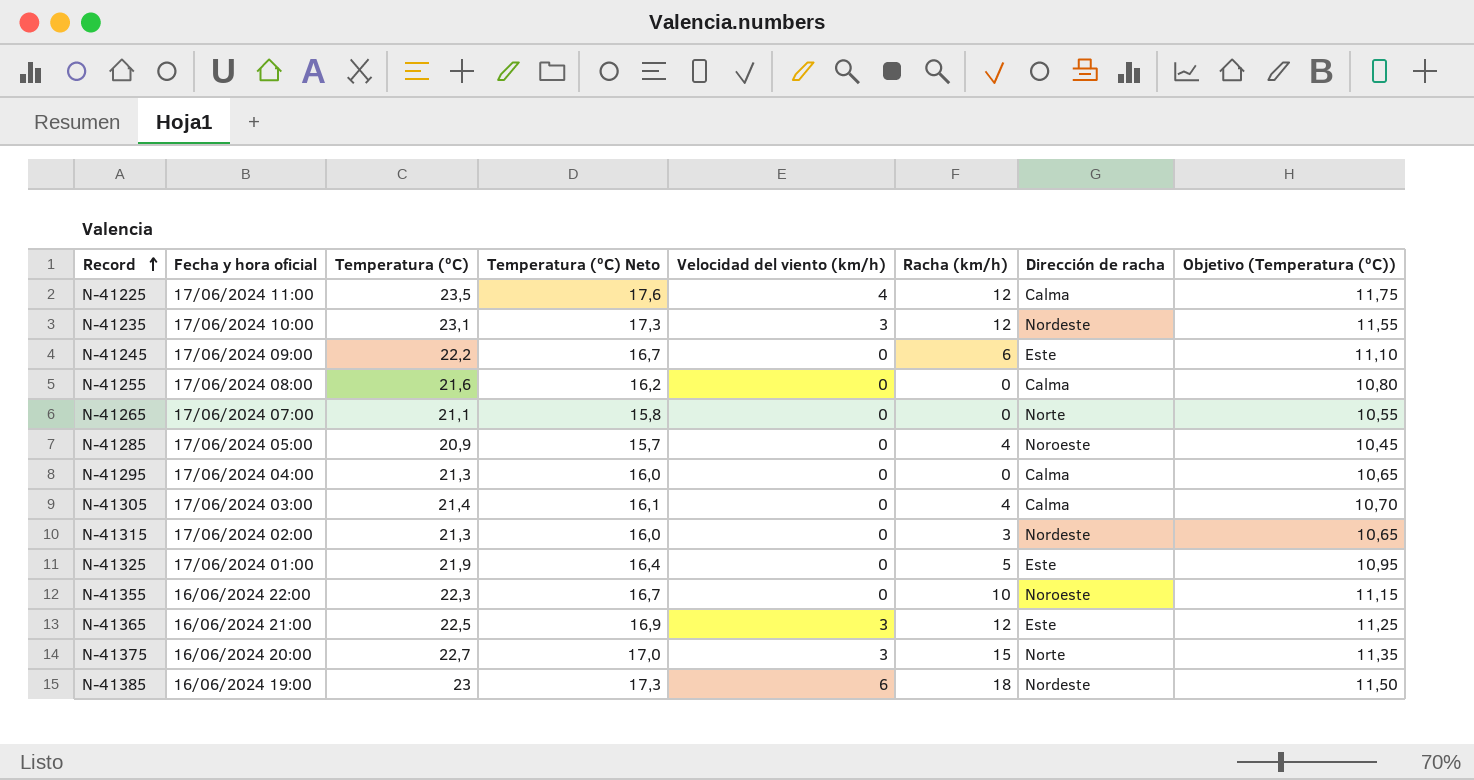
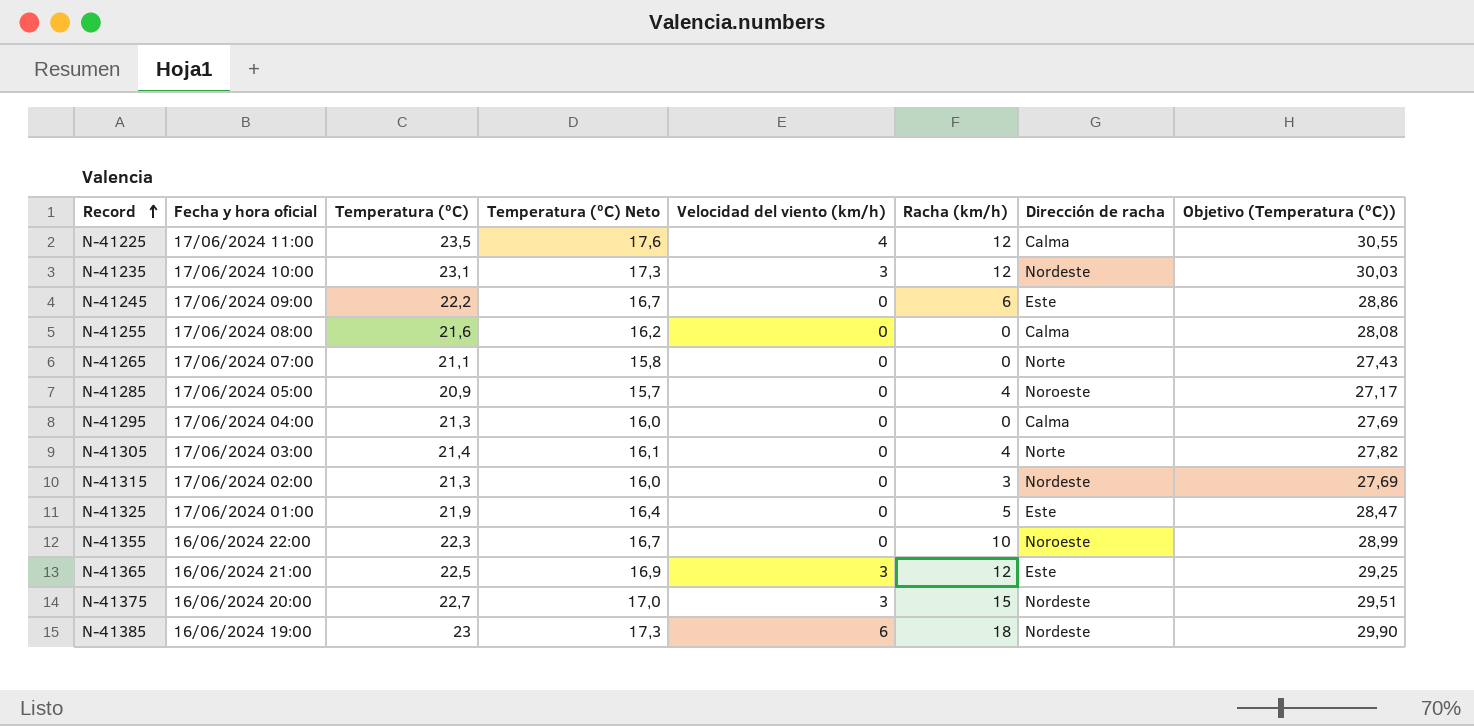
column Objetivo (Temperatura (ºC)) | formula: [Temperatura (ºC)] * 0,5 -> [Temperatura (ºC)] * 1,3
N-41305 | Dirección de racha: Calma -> Norte
N-41375 | Dirección de racha: Norte -> Nordeste

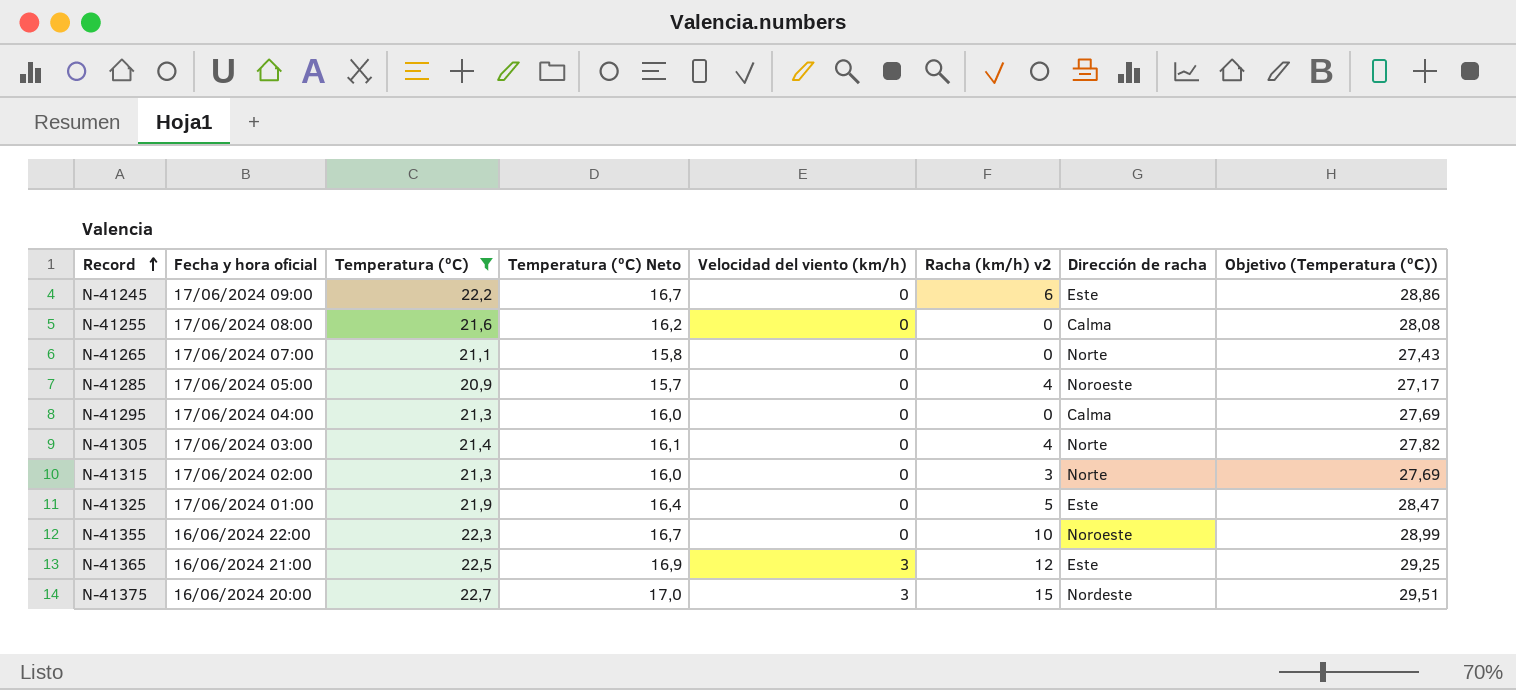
filter: none -> Temperatura (ºC) <= 22,7
column name: Racha (km/h) -> Racha (km/h) v2
N-41315 | Dirección de racha: Nordeste -> Norte

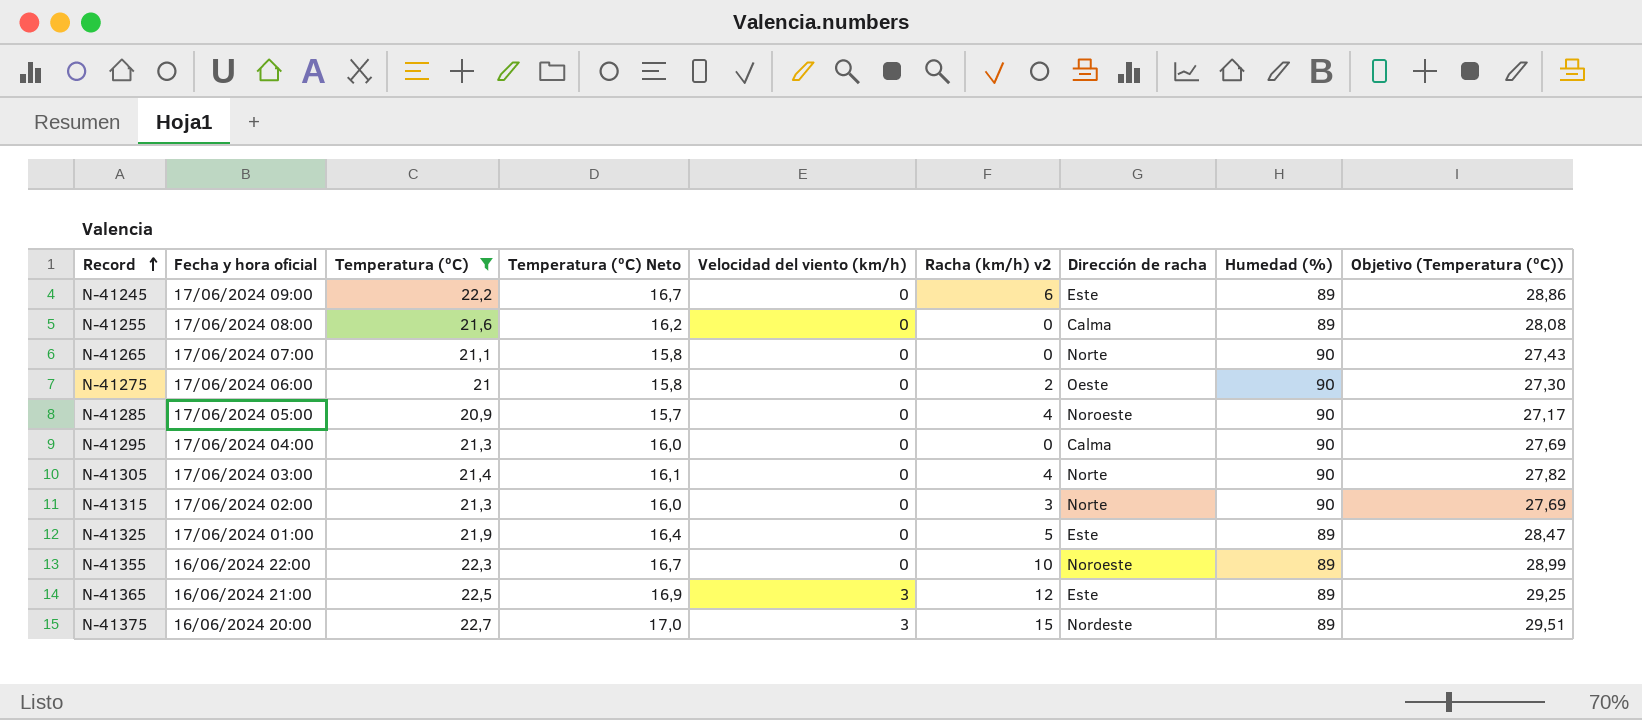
column Humedad (%) | position: none -> 8
row N-41275: none -> 17/06/2024 06:00 | 21 | 15,8 | 0 | 2 | Oeste | 90 | 27,30

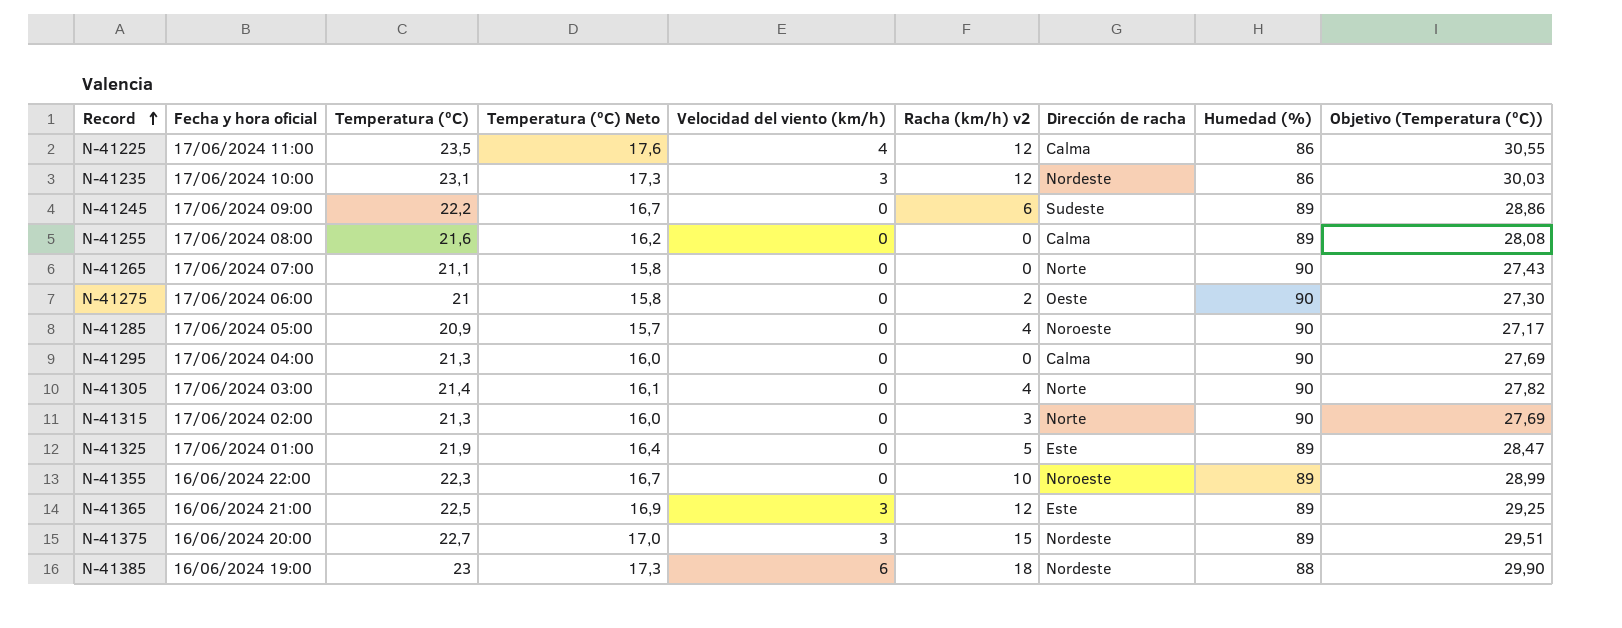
filter: Temperatura (ºC) <= 22,7 -> none
N-41245 | Dirección de racha: Este -> Sudeste

